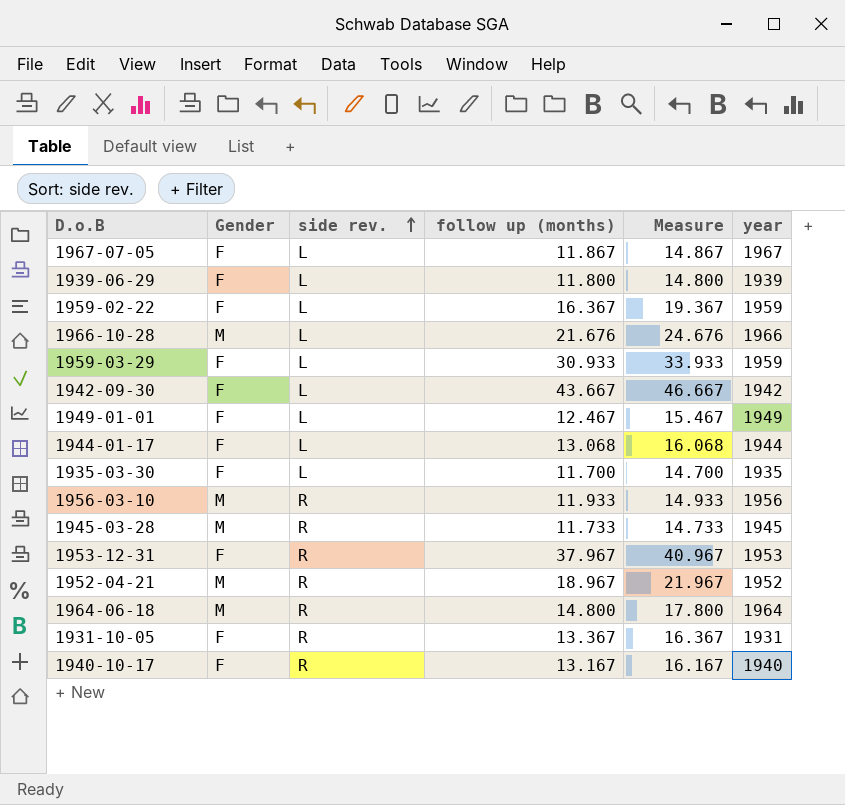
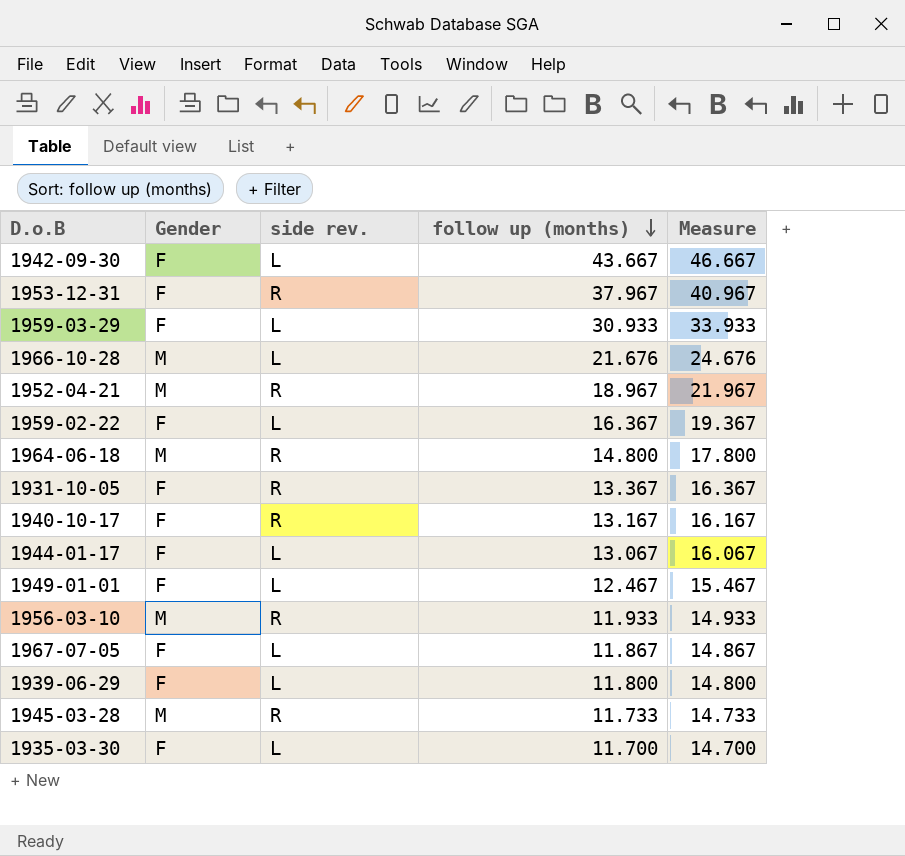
row order: side rev. ascending -> follow up (months) descending
column year | position: 6 -> none
1944-01-17 | follow up (months): 13.068 -> 13.067
1944-01-17 | Measure: 16.068 -> 16.067

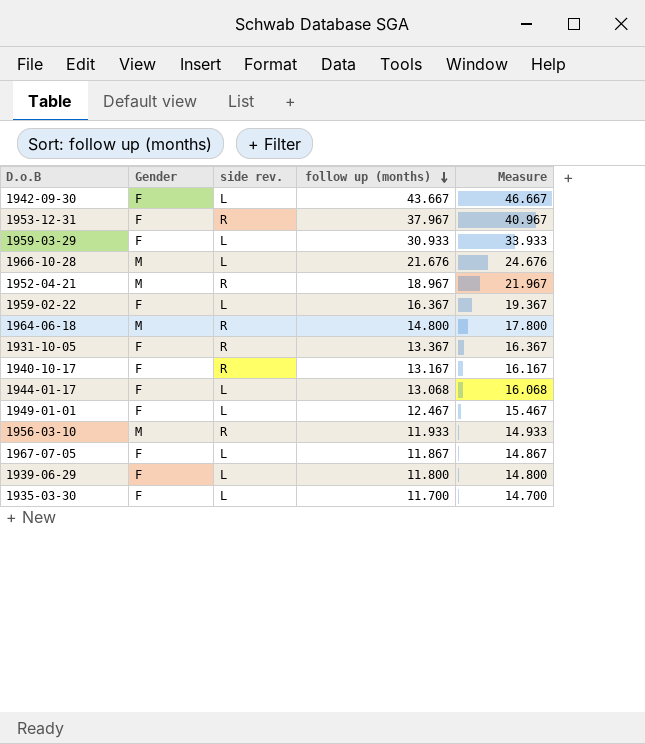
row 1945-03-28: M | R | 11.733 | 14.733 -> none
1944-01-17 | follow up (months): 13.067 -> 13.068
1944-01-17 | Measure: 16.067 -> 16.068

